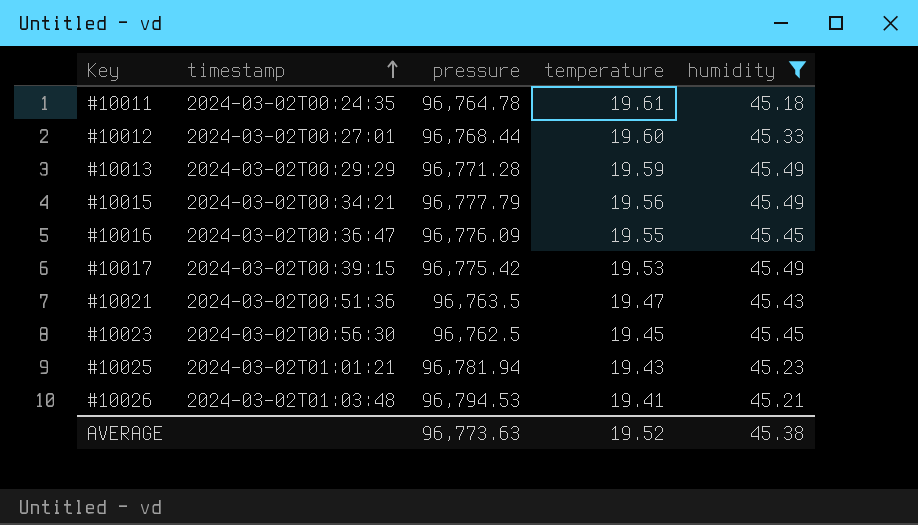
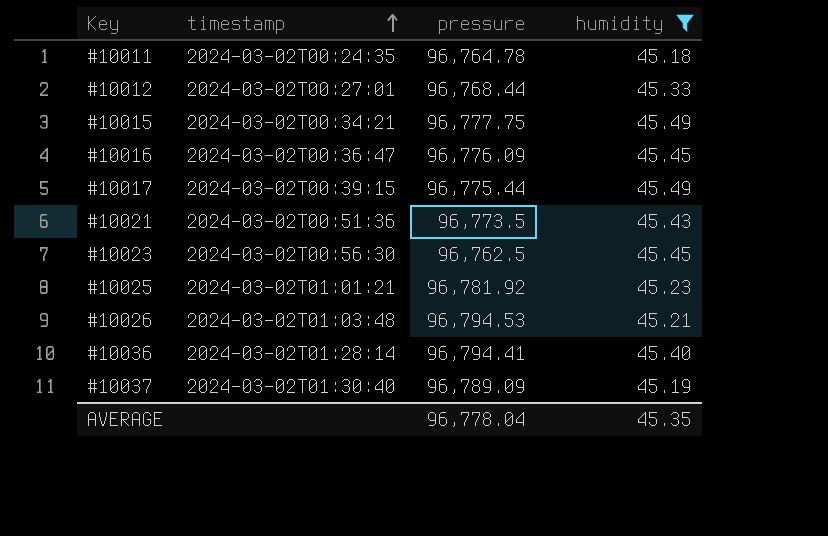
column temperature | position: 4 -> none
row #10013: 2024-03-02T00:29:29 | 96,771.28 | 19.59 | 45.49 -> none
#10015 | pressure: 96,777.79 -> 96,777.75
#10017 | pressure: 96,775.42 -> 96,775.44
#10021 | pressure: 96,763.5 -> 96,773.5
#10025 | pressure: 96,781.94 -> 96,781.92
row #10036: none -> 2024-03-02T01:28:14 | 96,794.41 | 45.40
row #10037: none -> 2024-03-02T01:30:40 | 96,789.09 | 45.19
AVERAGE | pressure: 96,773.63 -> 96,778.04
AVERAGE | humidity: 45.38 -> 45.35

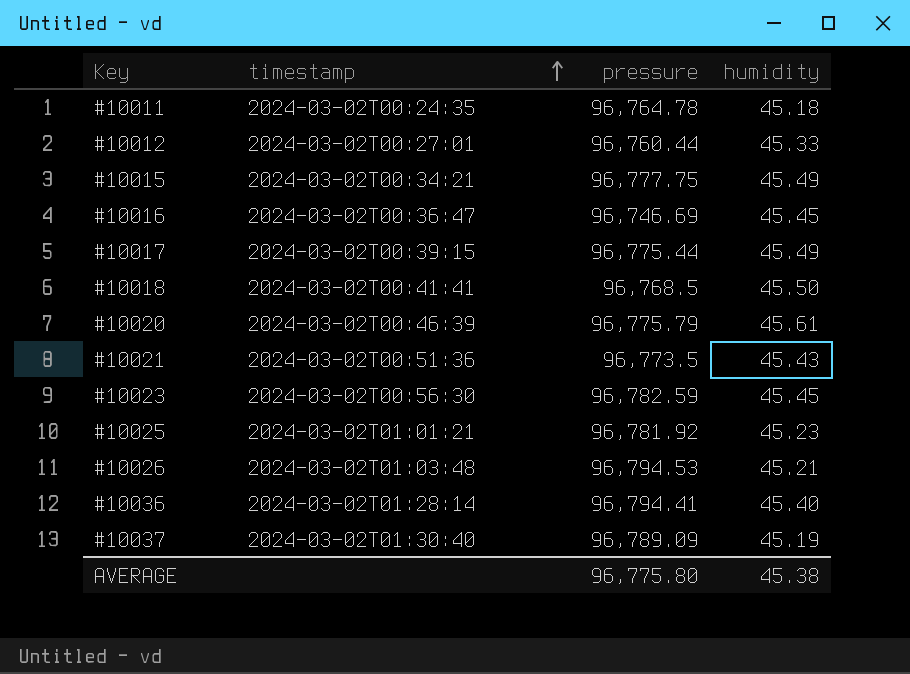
filter: humidity <= 45.49 -> none
#10012 | pressure: 96,768.44 -> 96,760.44
#10016 | pressure: 96,776.09 -> 96,746.69
#10023 | pressure: 96,762.5 -> 96,782.59
AVERAGE | pressure: 96,778.04 -> 96,775.80
AVERAGE | humidity: 45.35 -> 45.38

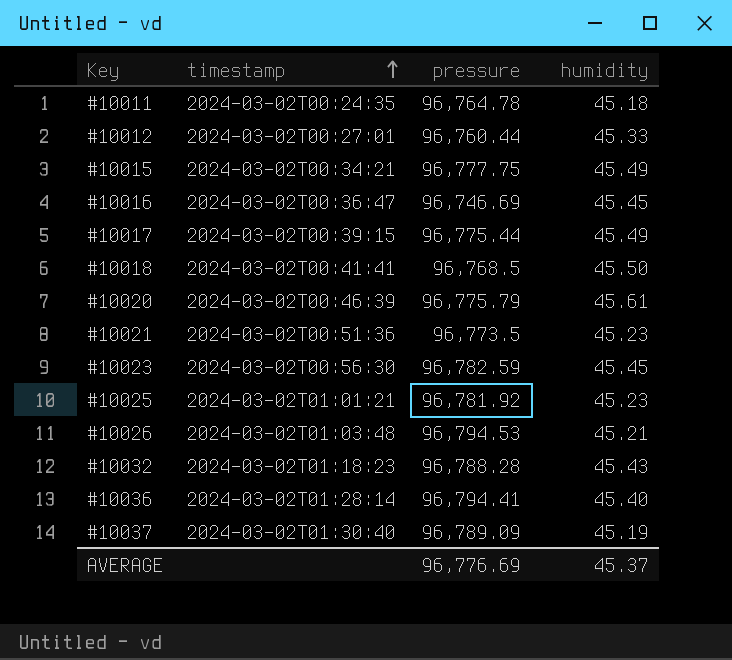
#10021 | humidity: 45.43 -> 45.23
row #10032: none -> 2024-03-02T01:18:23 | 96,788.28 | 45.43
AVERAGE | pressure: 96,775.80 -> 96,776.69
AVERAGE | humidity: 45.38 -> 45.37

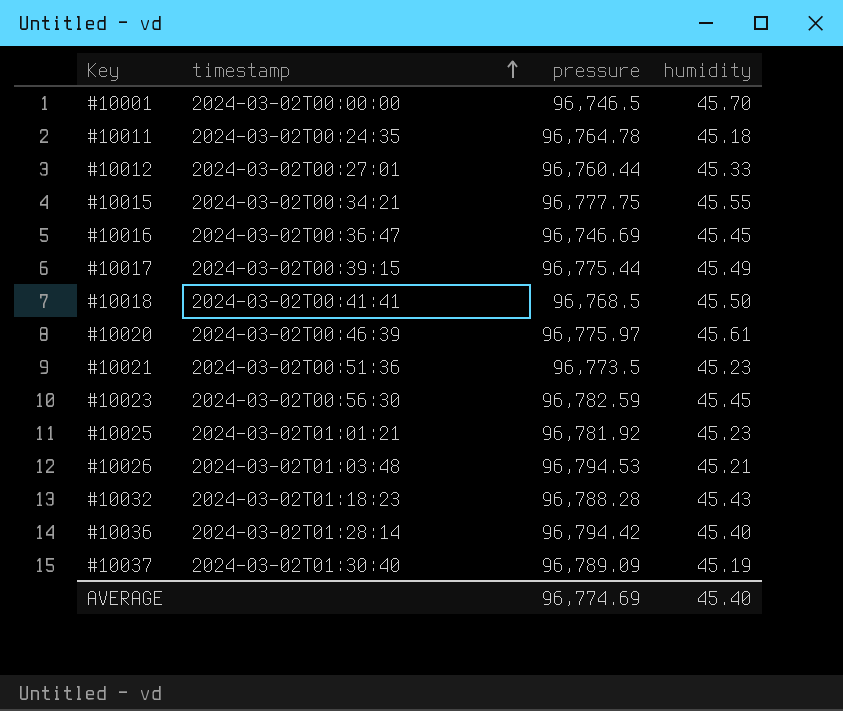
row #10001: none -> 2024-03-02T00:00:00 | 96,746.5 | 45.70
#10015 | humidity: 45.49 -> 45.55
#10020 | pressure: 96,775.79 -> 96,775.97
#10036 | pressure: 96,794.41 -> 96,794.42
AVERAGE | pressure: 96,776.69 -> 96,774.69
AVERAGE | humidity: 45.37 -> 45.40

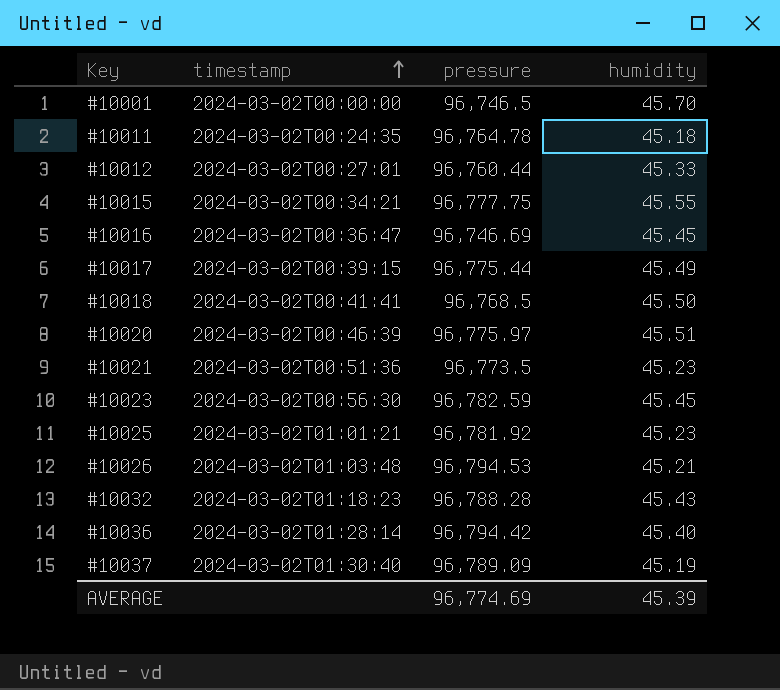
#10020 | humidity: 45.61 -> 45.51
AVERAGE | humidity: 45.40 -> 45.39

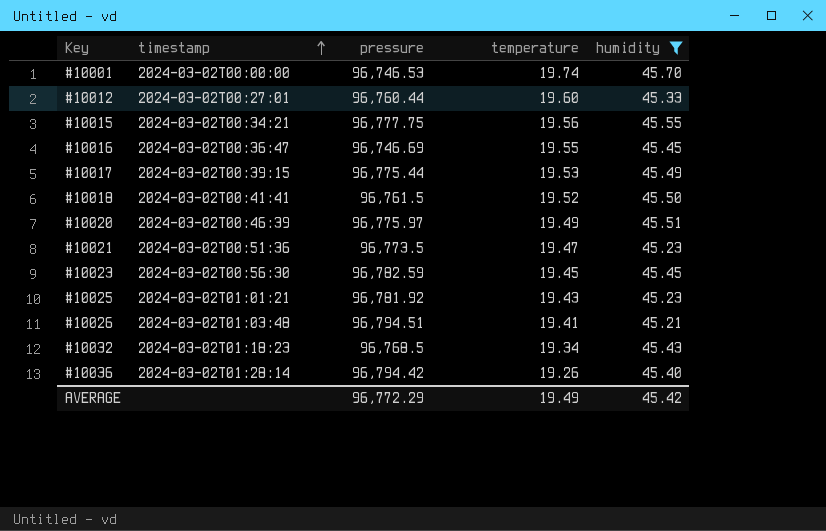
filter: none -> humidity >= 45.21
column temperature | position: none -> 4
#10001 | pressure: 96,746.5 -> 96,746.53
#10018 | pressure: 96,768.5 -> 96,761.5
#10026 | pressure: 96,794.53 -> 96,794.51
#10032 | pressure: 96,788.28 -> 96,768.5
AVERAGE | pressure: 96,774.69 -> 96,772.29
AVERAGE | humidity: 45.39 -> 45.42

